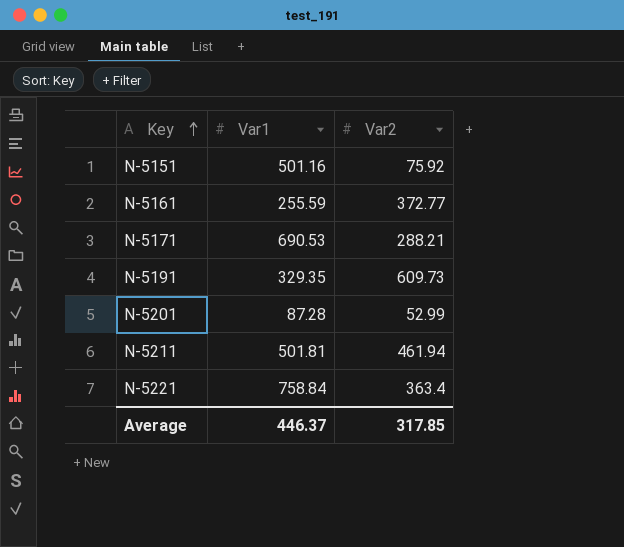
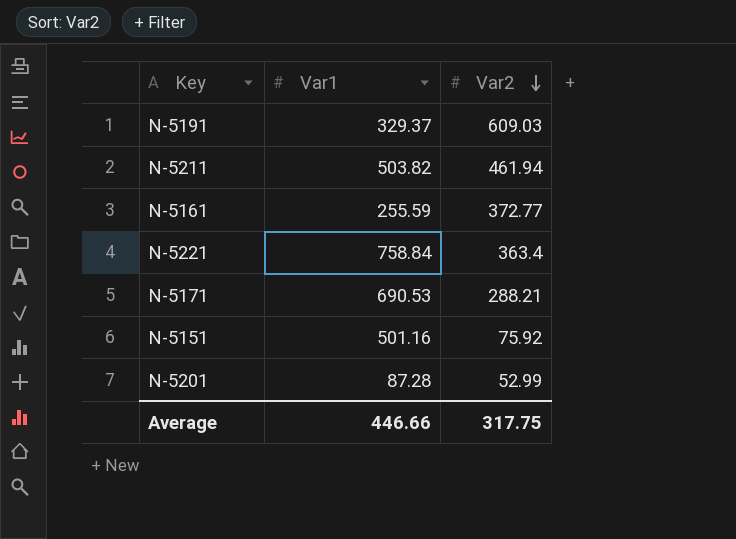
row order: Key ascending -> Var2 descending
N-5191 | Var1: 329.35 -> 329.37
N-5191 | Var2: 609.73 -> 609.03
N-5211 | Var1: 501.81 -> 503.82
Average | Var1: 446.37 -> 446.66
Average | Var2: 317.85 -> 317.75

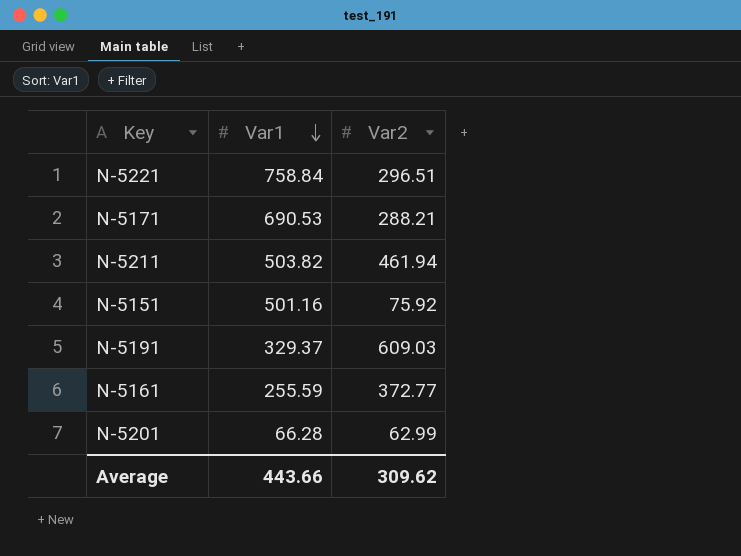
row order: Var2 descending -> Var1 descending
N-5221 | Var2: 363.4 -> 296.51
N-5201 | Var1: 87.28 -> 66.28
N-5201 | Var2: 52.99 -> 62.99
Average | Var1: 446.66 -> 443.66
Average | Var2: 317.75 -> 309.62

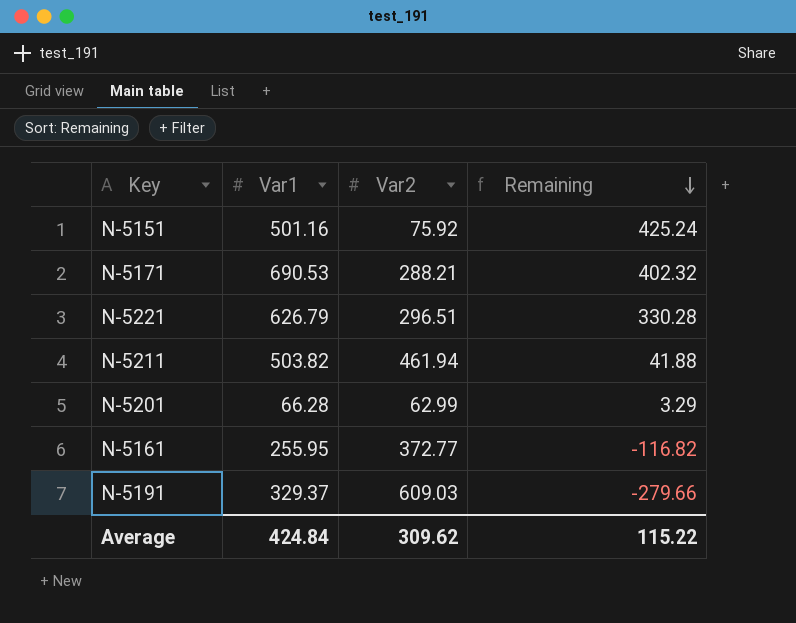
row order: Var1 descending -> Remaining descending
column Remaining | formula: none -> [Var1] - [Var2]
N-5221 | Var1: 758.84 -> 626.79
N-5161 | Var1: 255.59 -> 255.95
Average | Var1: 443.66 -> 424.84

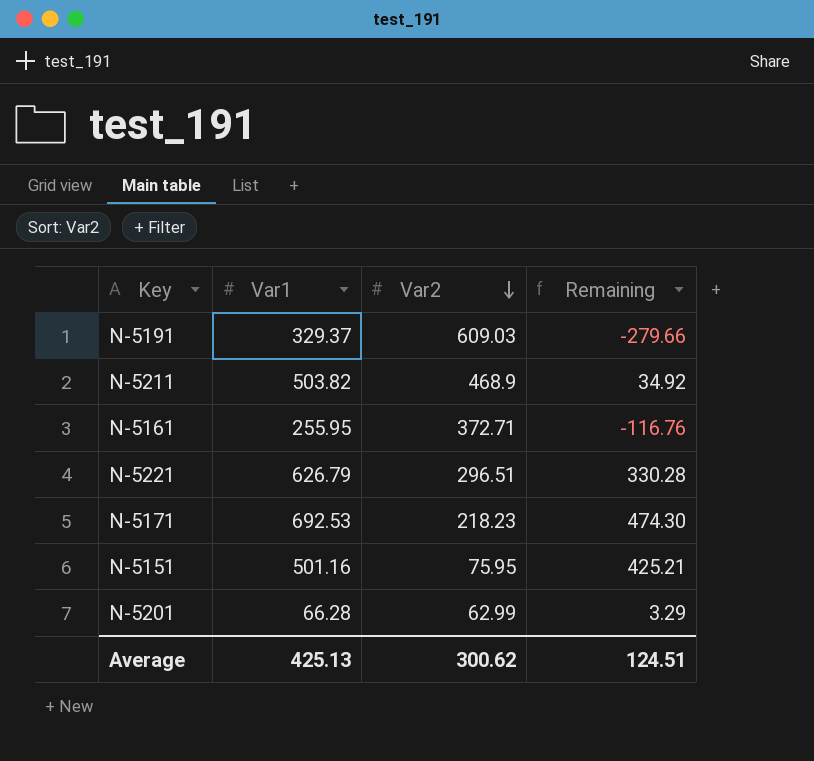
row order: Remaining descending -> Var2 descending
N-5211 | Var2: 461.94 -> 468.9
N-5211 | Remaining: 41.88 -> 34.92
N-5161 | Var2: 372.77 -> 372.71
N-5161 | Remaining: -116.82 -> -116.76
N-5171 | Var1: 690.53 -> 692.53
N-5171 | Var2: 288.21 -> 218.23
N-5171 | Remaining: 402.32 -> 474.30
N-5151 | Var2: 75.92 -> 75.95
N-5151 | Remaining: 425.24 -> 425.21
Average | Var1: 424.84 -> 425.13
Average | Var2: 309.62 -> 300.62
Average | Remaining: 115.22 -> 124.51

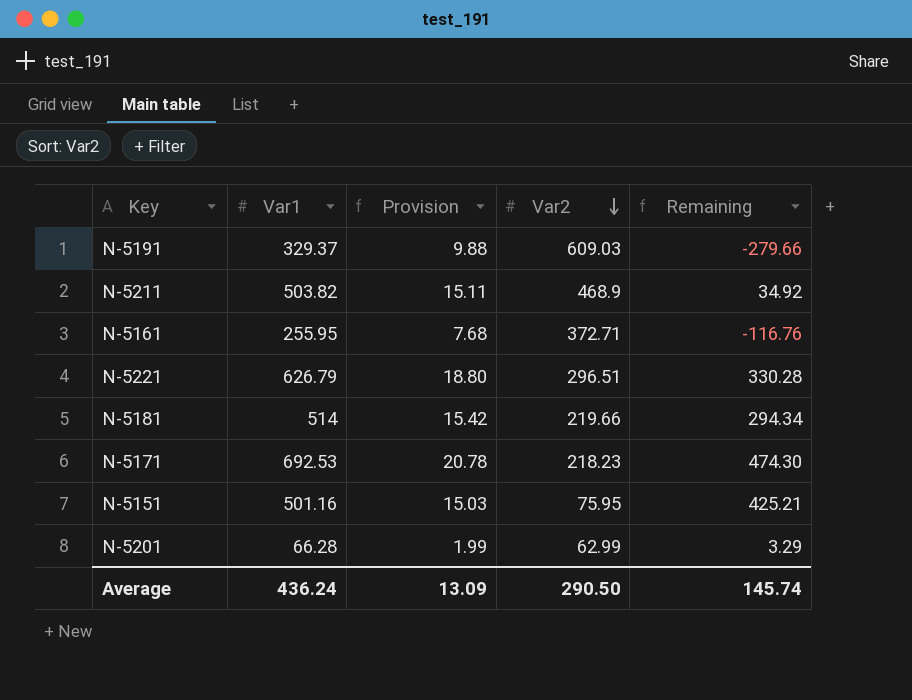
column Provision | formula: none -> [Var1] * 0.03
row N-5181: none -> 514 | 15.42 | 219.66 | 294.34
Average | Var1: 425.13 -> 436.24
Average | Var2: 300.62 -> 290.50
Average | Remaining: 124.51 -> 145.74

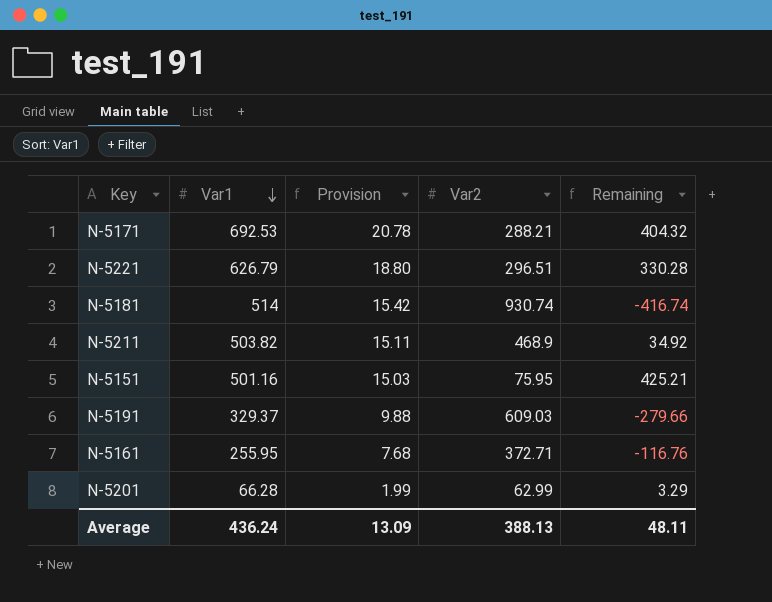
row order: Var2 descending -> Var1 descending
N-5171 | Var2: 218.23 -> 288.21
N-5171 | Remaining: 474.30 -> 404.32
N-5181 | Var2: 219.66 -> 930.74
N-5181 | Remaining: 294.34 -> -416.74
Average | Var2: 290.50 -> 388.13
Average | Remaining: 145.74 -> 48.11

